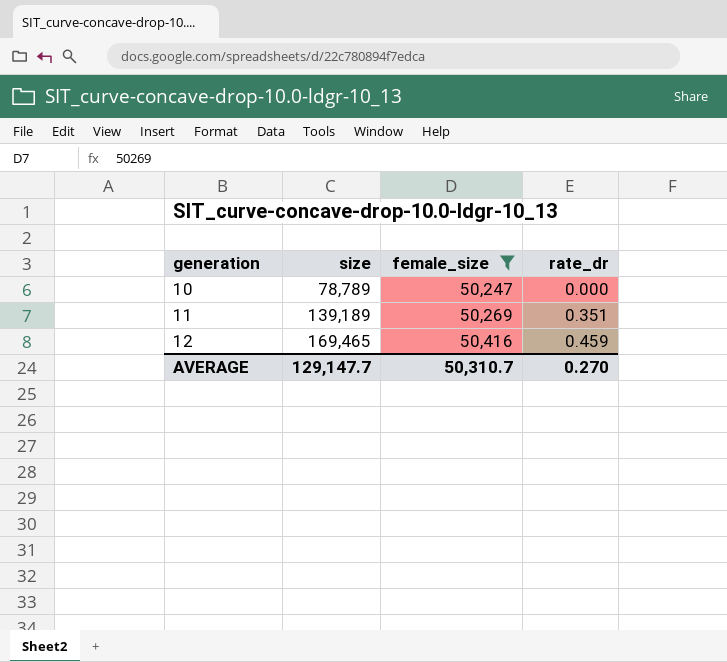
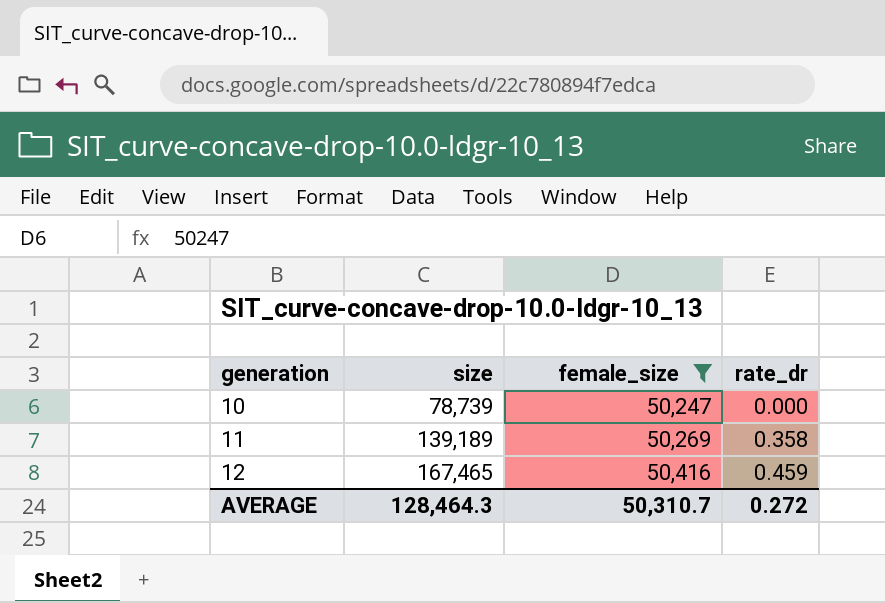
10 | size: 78,789 -> 78,739
11 | rate_dr: 0.351 -> 0.358
12 | size: 169,465 -> 167,465
AVERAGE | size: 129,147.7 -> 128,464.3
AVERAGE | rate_dr: 0.270 -> 0.272

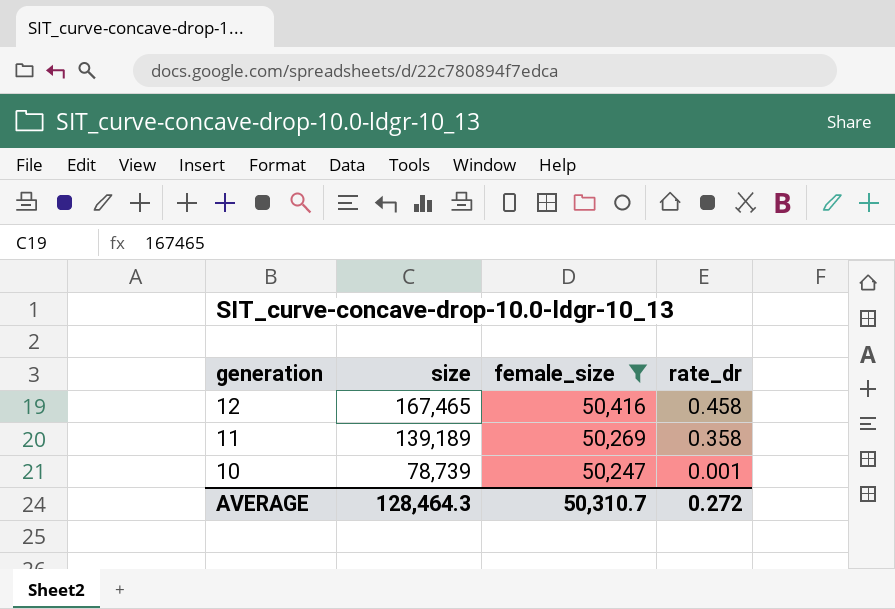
row order: generation ascending -> generation descending
12 | rate_dr: 0.459 -> 0.458
10 | rate_dr: 0.000 -> 0.001

